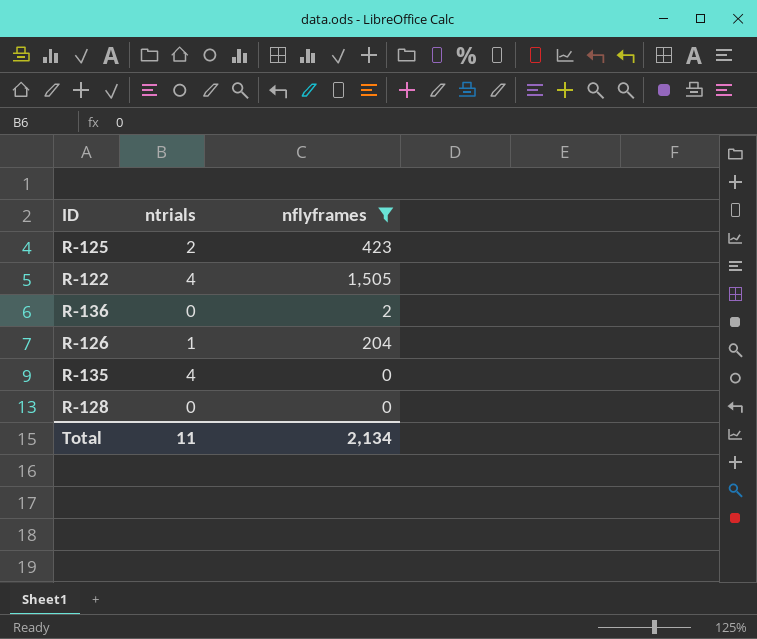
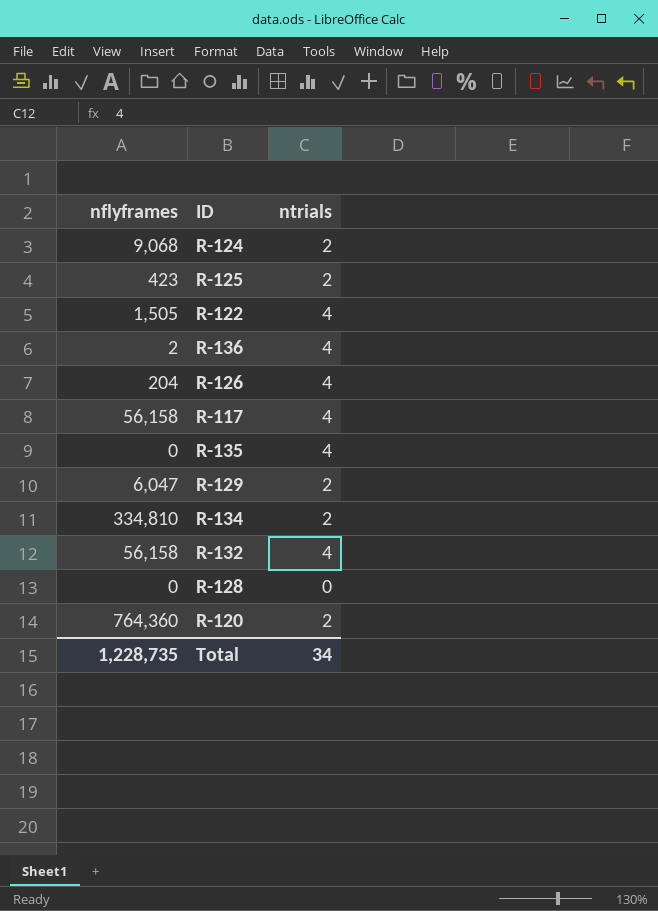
filter: nflyframes <= 1,505 -> none
column nflyframes | position: 3 -> 1
R-136 | ntrials: 0 -> 4
R-126 | ntrials: 1 -> 4
Total | nflyframes: 2,134 -> 1,228,735
Total | ntrials: 11 -> 34

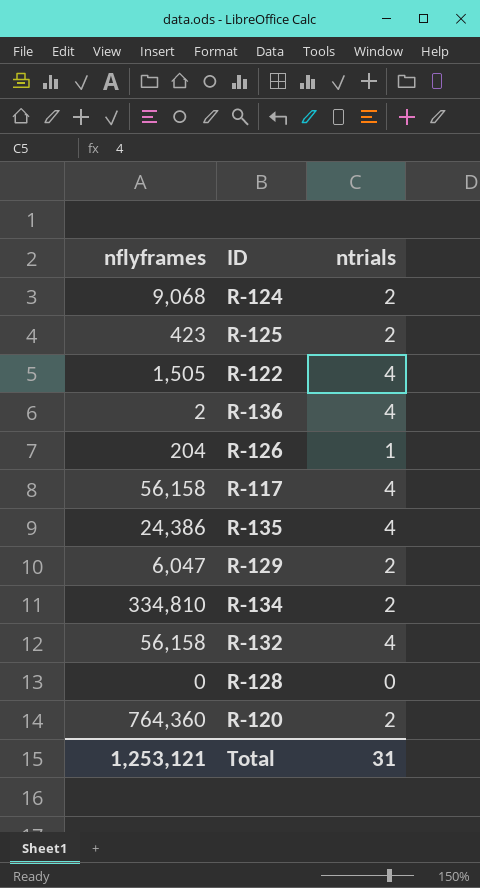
R-126 | ntrials: 4 -> 1
R-135 | nflyframes: 0 -> 24,386
Total | nflyframes: 1,228,735 -> 1,253,121
Total | ntrials: 34 -> 31

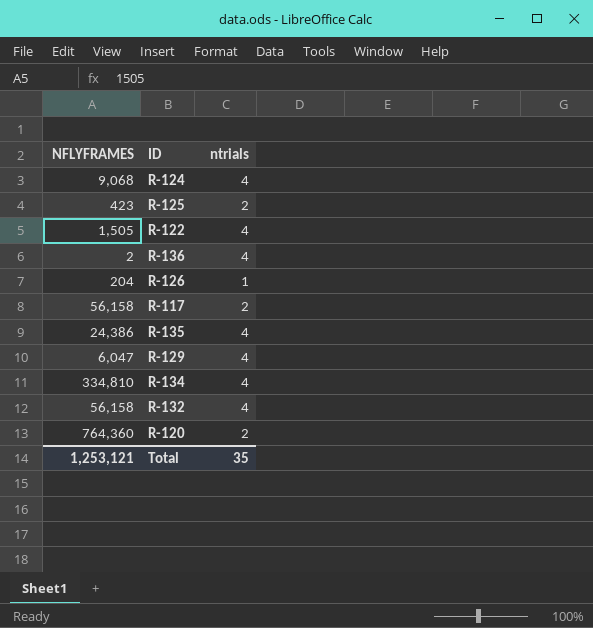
column name: nflyframes -> NFLYFRAMES
row R-128: 0 | 0 -> none
R-124 | ntrials: 2 -> 4
R-117 | ntrials: 4 -> 2
R-129 | ntrials: 2 -> 4
R-134 | ntrials: 2 -> 4
Total | ntrials: 31 -> 35

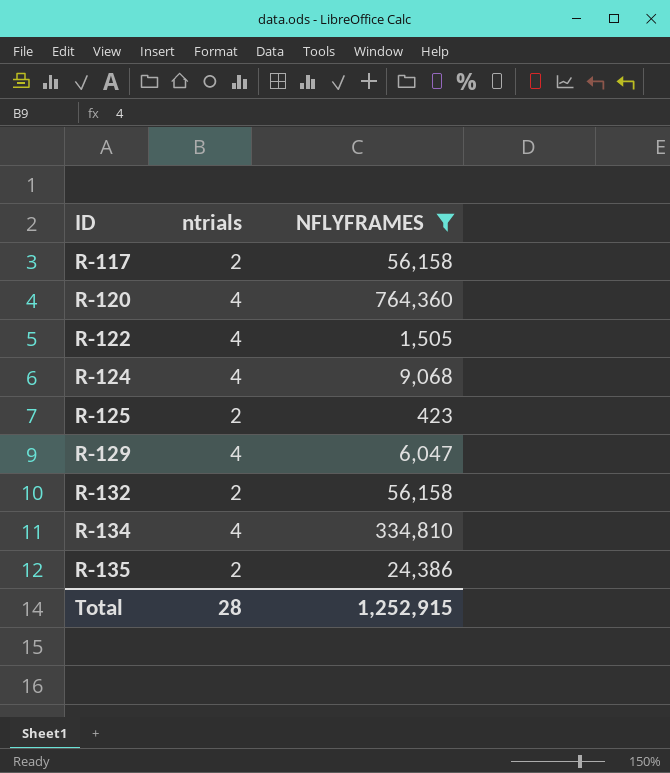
filter: none -> NFLYFRAMES >= 423
row order: none -> ID ascending
column NFLYFRAMES | position: 1 -> 3
R-120 | ntrials: 2 -> 4
R-132 | ntrials: 4 -> 2
R-135 | ntrials: 4 -> 2
Total | ntrials: 35 -> 28
Total | NFLYFRAMES: 1,253,121 -> 1,252,915

